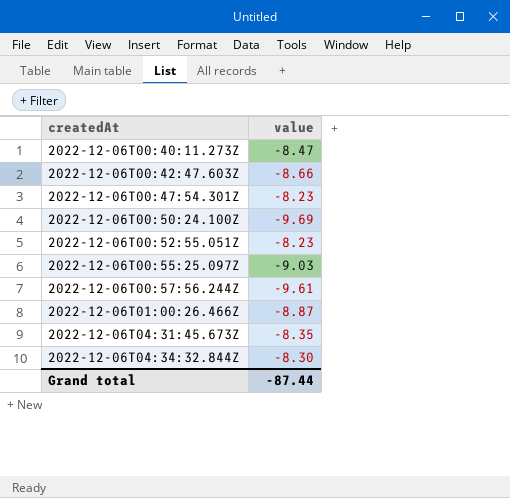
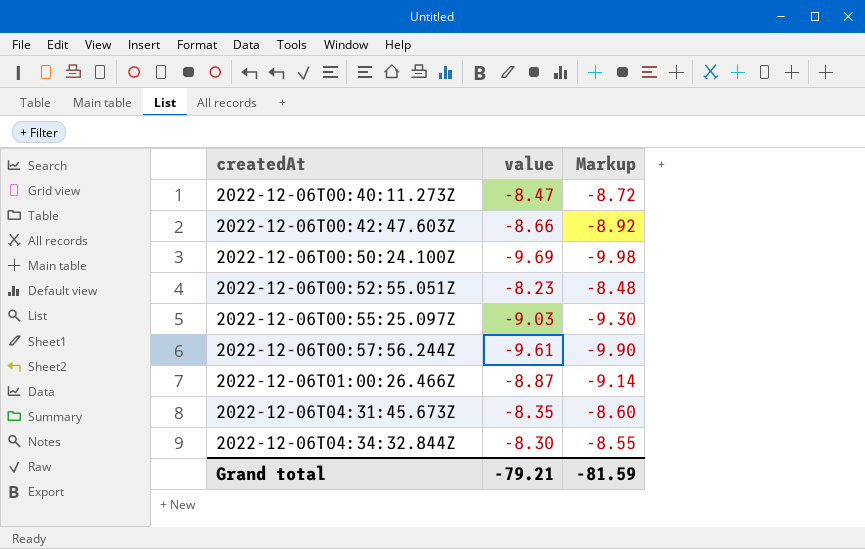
column Markup | formula: none -> [value] * 1.03
row 2022-12-06T00:47:54.301Z: -8.23 -> none
Grand total | value: -87.44 -> -79.21

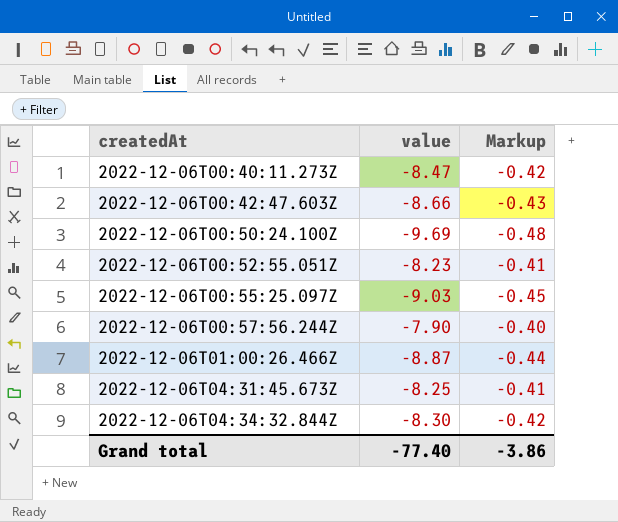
column Markup | formula: [value] * 1.03 -> [value] * 0.05
2022-12-06T00:57:56.244Z | value: -9.61 -> -7.90
2022-12-06T04:31:45.673Z | value: -8.35 -> -8.25
Grand total | value: -79.21 -> -77.40
Grand total | Markup: -81.59 -> -3.86

